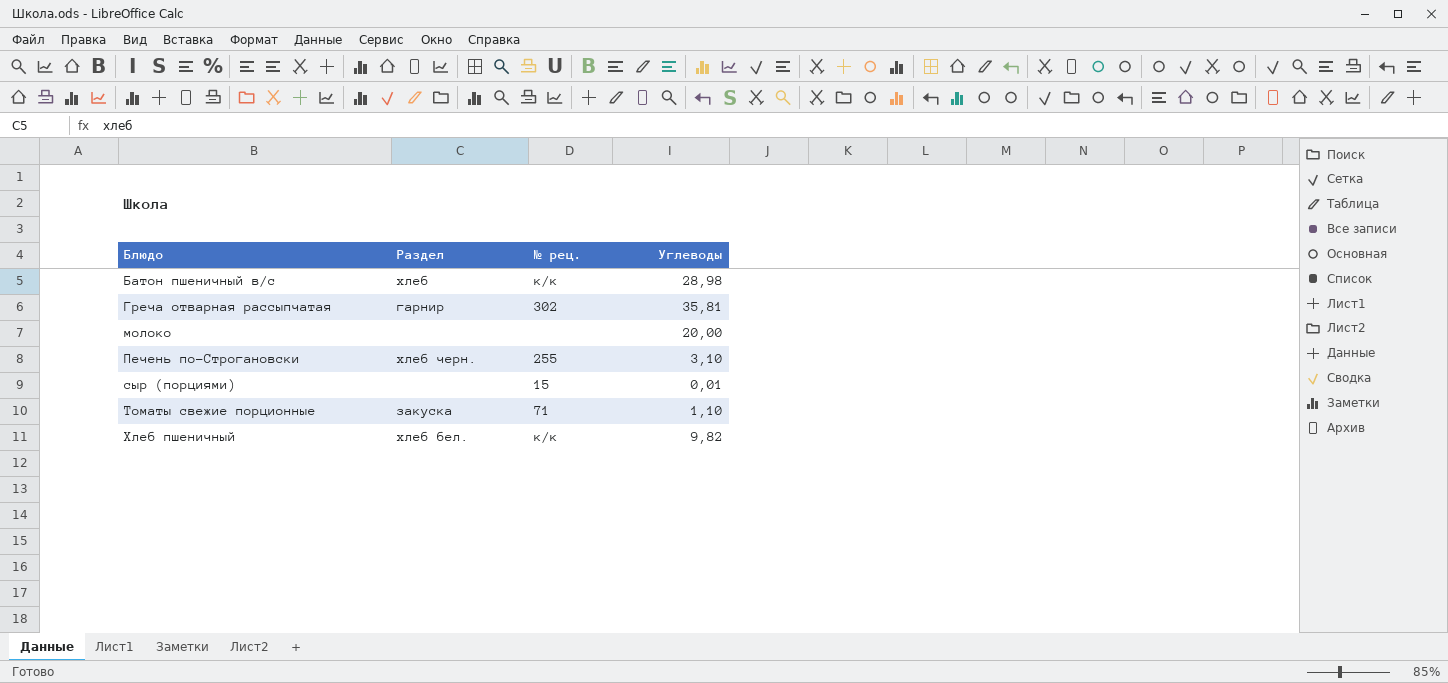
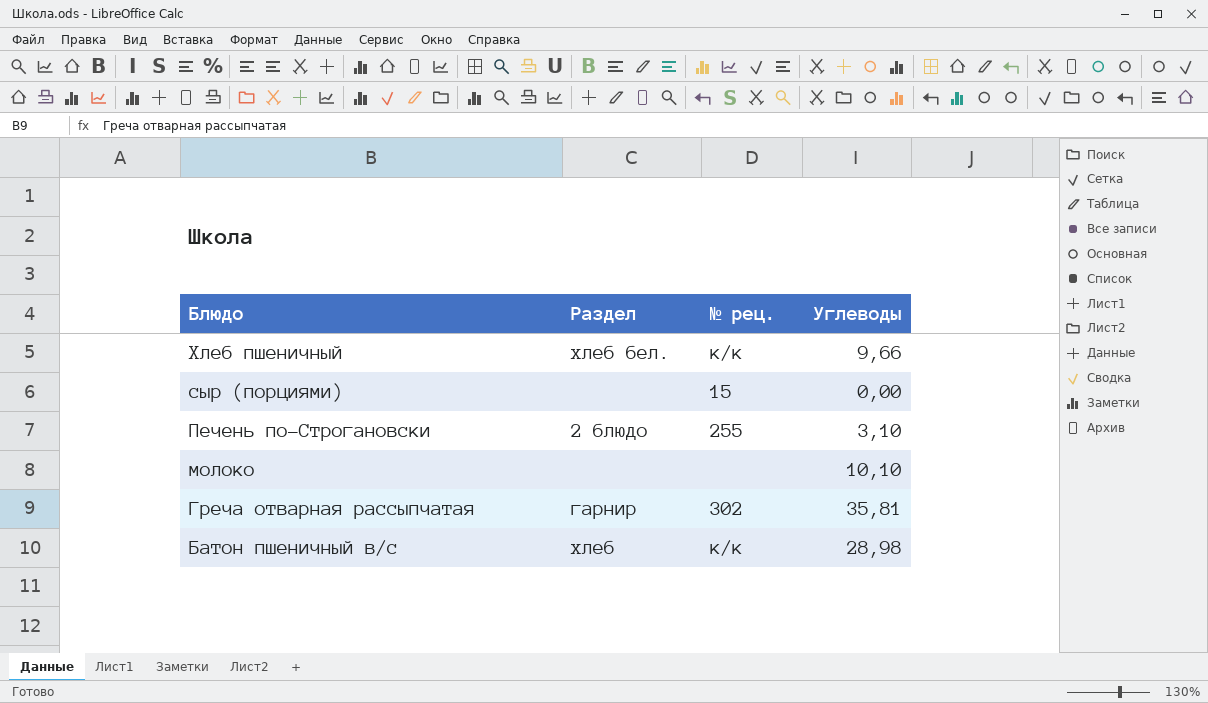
row order: Блюдо ascending -> Блюдо descending
row Томаты свежие порционные: закуска | 71 | 1,10 -> none
Хлеб пшеничный | Углеводы: 9,82 -> 9,66
сыр (порциями) | Углеводы: 0,01 -> 0,00
Печень по-Строгановски | Раздел: хлеб черн. -> 2 блюдо
молоко | Углеводы: 20,00 -> 10,10

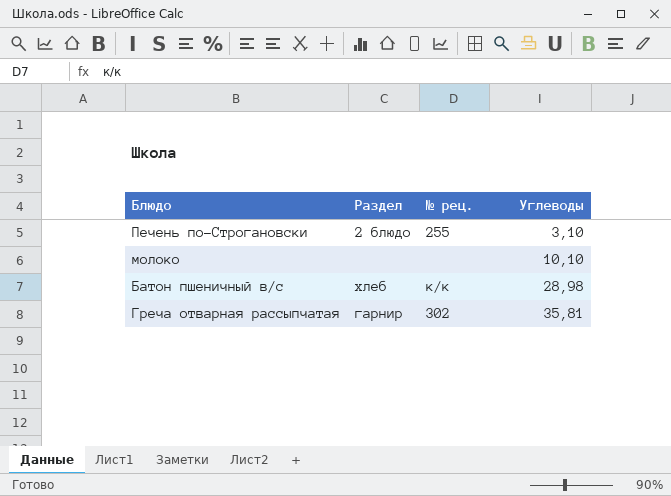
row order: Блюдо descending -> Углеводы ascending
row Хлеб пшеничный: хлеб бел. | к/к | 9,66 -> none
row сыр (порциями): none | 15 | 0,00 -> none

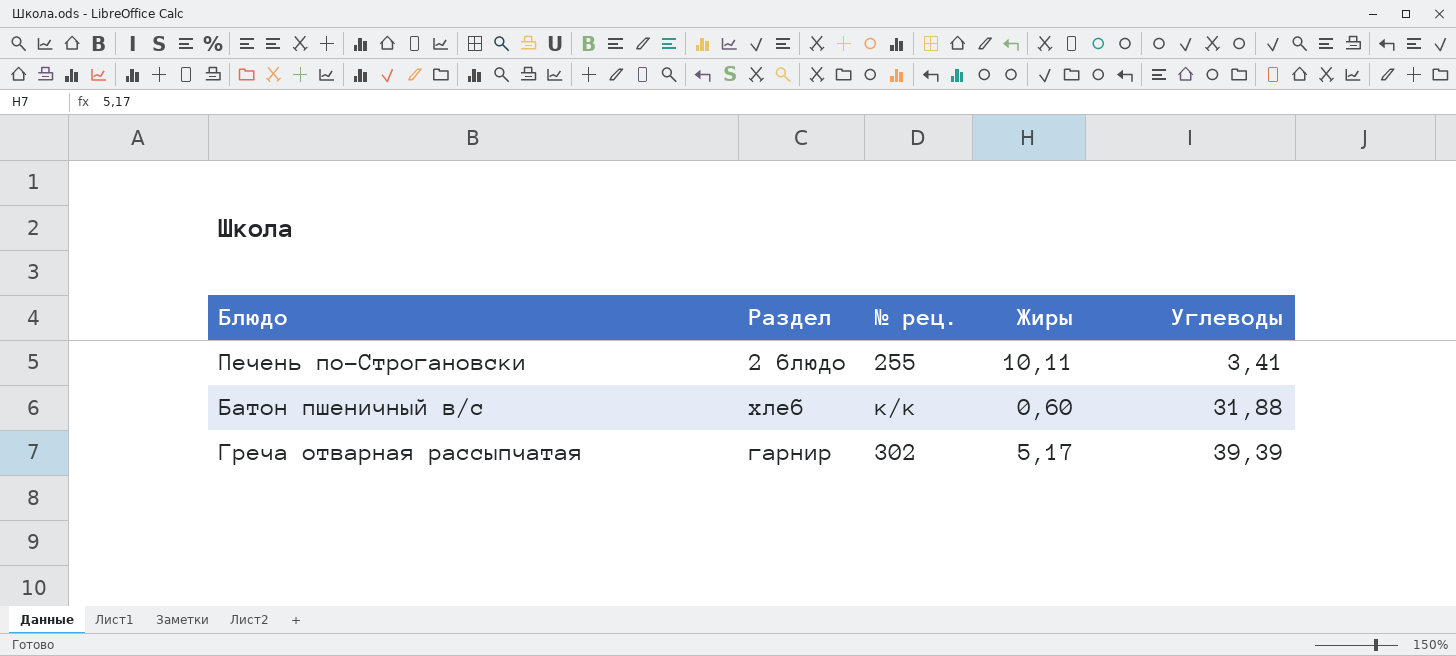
column Жиры | position: none -> 4
row молоко: none | none | 10,10 -> none
Печень по-Строгановски | Углеводы: 3,10 -> 3,41
Батон пшеничный в/с | Углеводы: 28,98 -> 31,88
Греча отварная рассыпчатая | Углеводы: 35,81 -> 39,39

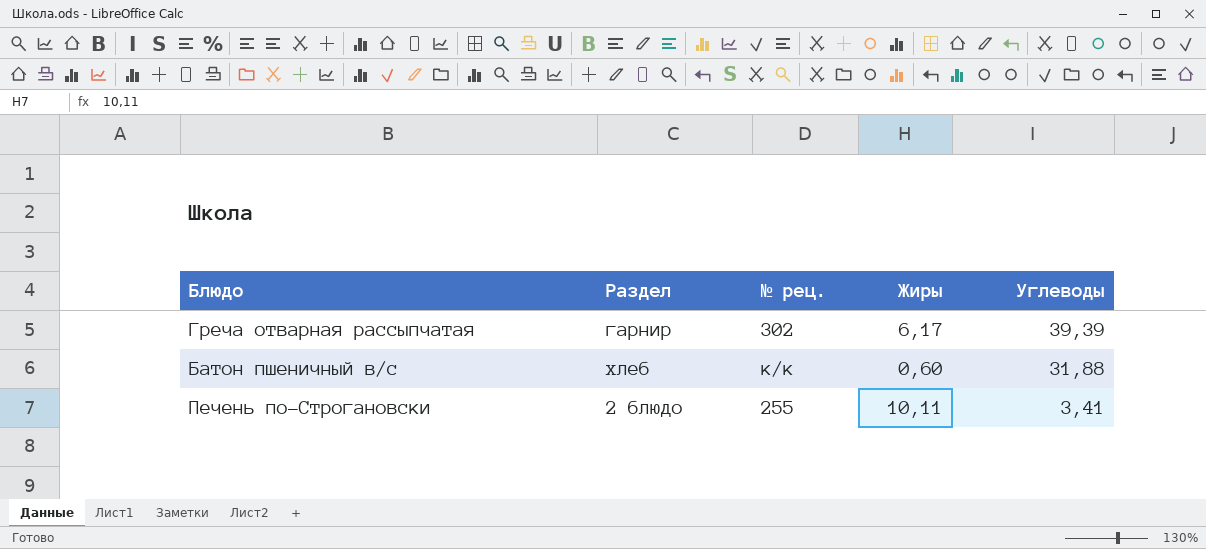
row order: Углеводы ascending -> Углеводы descending
Греча отварная рассыпчатая | Жиры: 5,17 -> 6,17

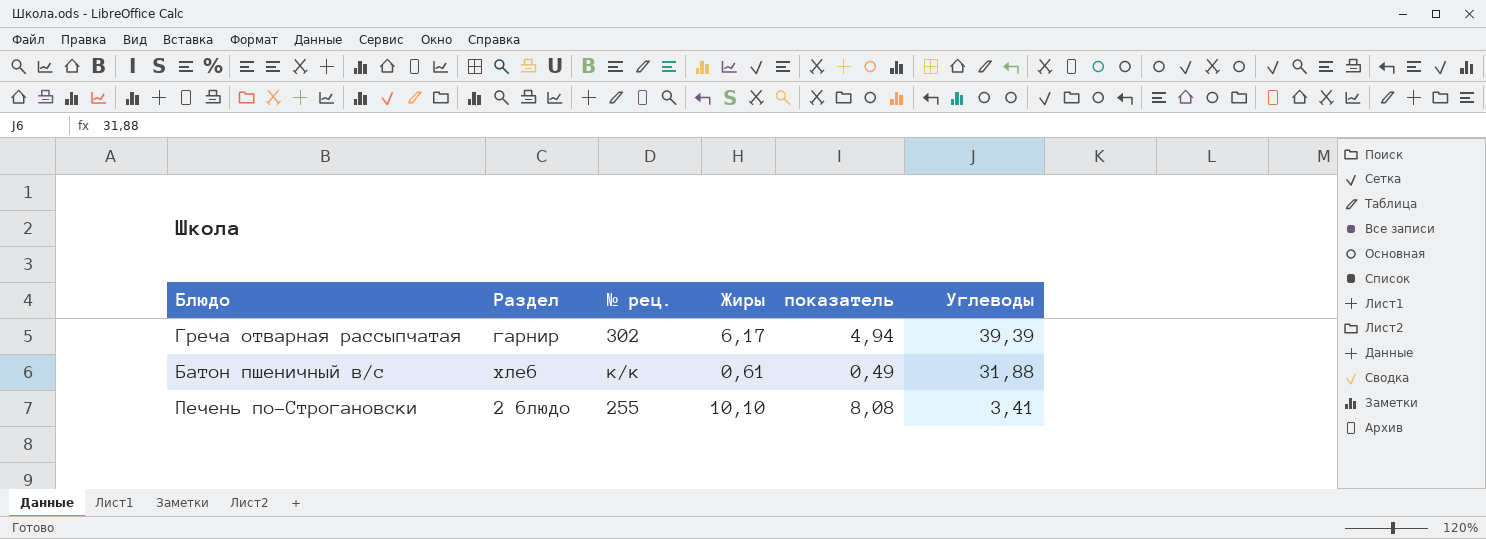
column показатель | formula: none -> [Жиры] * 0,8
Батон пшеничный в/с | Жиры: 0,60 -> 0,61
Печень по-Строгановски | Жиры: 10,11 -> 10,10

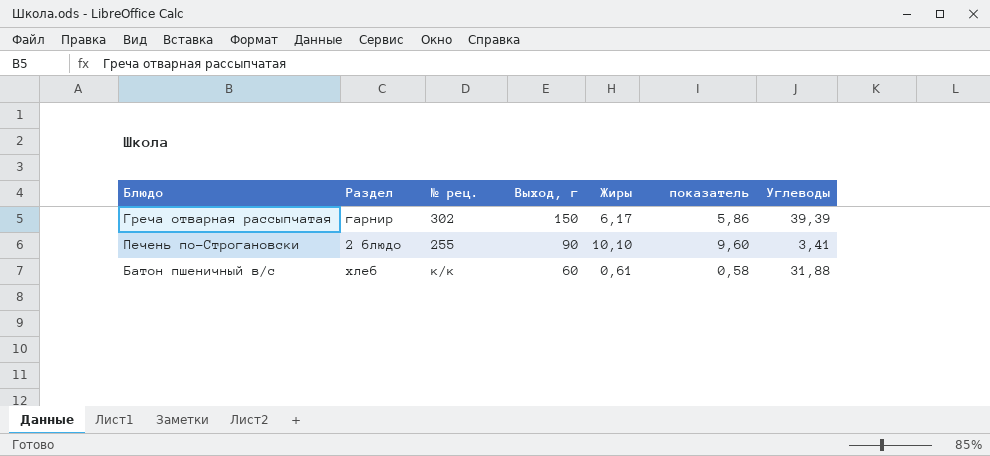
row order: Углеводы descending -> Выход, г descending
column Выход, г | position: none -> 4
column показатель | formula: [Жиры] * 0,8 -> [Жиры] * 0,95

